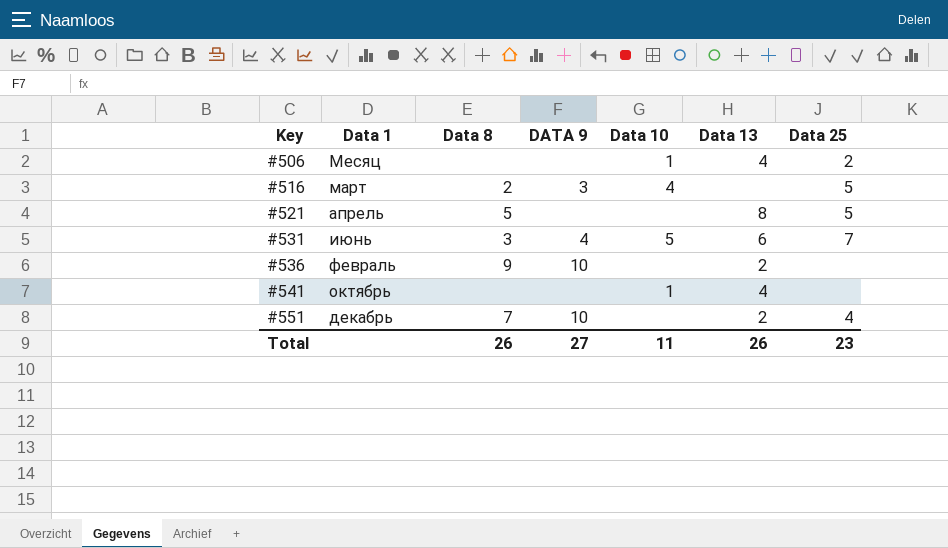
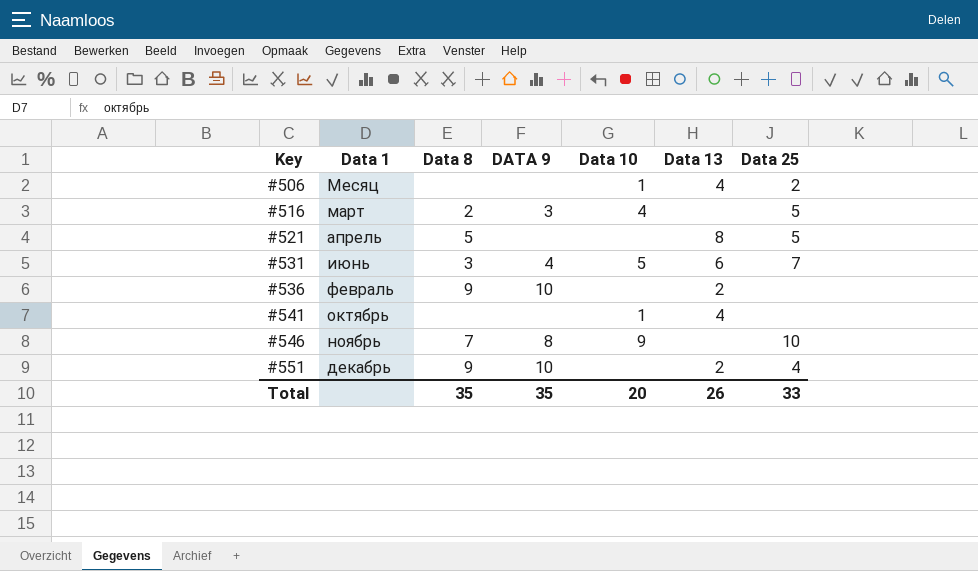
row #546: none -> ноябрь | 7 | 8 | 9 | none | 10
#551 | Data 8: 7 -> 9
Total | Data 8: 26 -> 35
Total | DATA 9: 27 -> 35
Total | Data 10: 11 -> 20
Total | Data 25: 23 -> 33

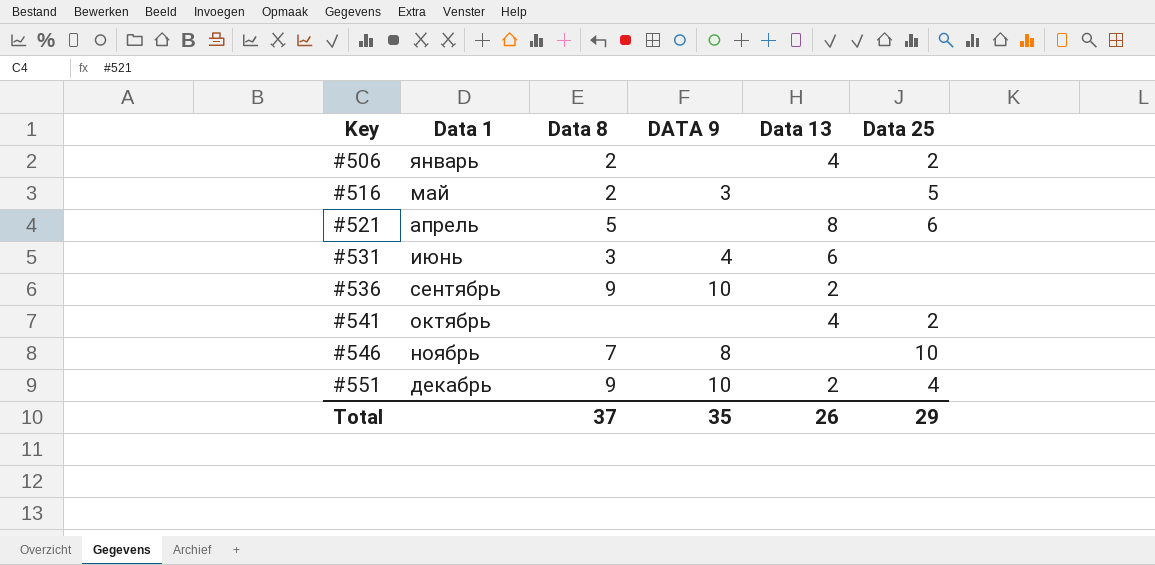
column Data 10 | position: 5 -> none
#506 | Data 1: Месяц -> январь
#506 | Data 8: none -> 2
#516 | Data 1: март -> май
#521 | Data 25: 5 -> 6
#531 | Data 25: 7 -> none
#536 | Data 1: февраль -> сентябрь
#541 | Data 25: none -> 2
Total | Data 8: 35 -> 37
Total | Data 25: 33 -> 29

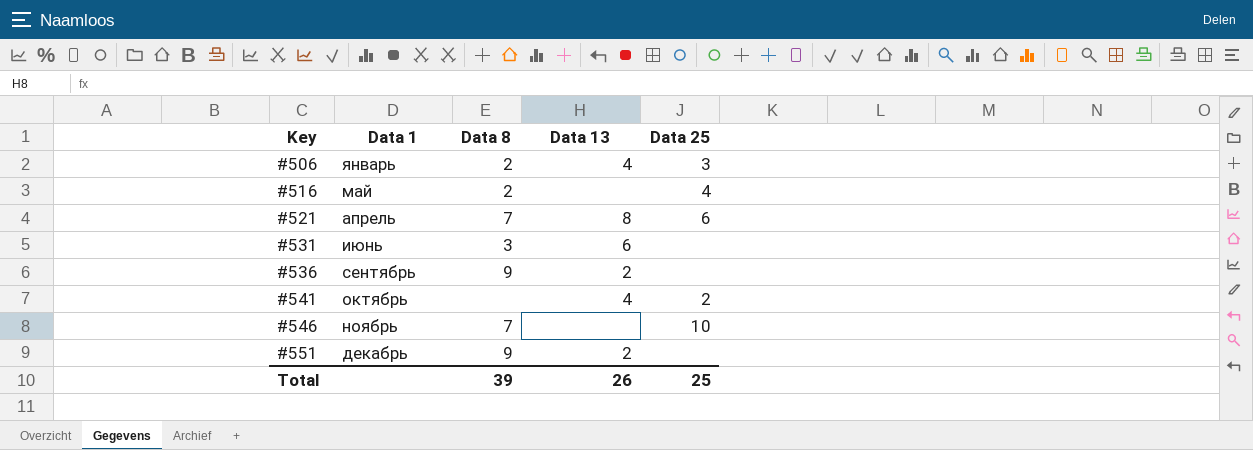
column DATA 9 | position: 4 -> none
#506 | Data 25: 2 -> 3
#516 | Data 25: 5 -> 4
#521 | Data 8: 5 -> 7
#551 | Data 25: 4 -> none
Total | Data 8: 37 -> 39
Total | Data 25: 29 -> 25

